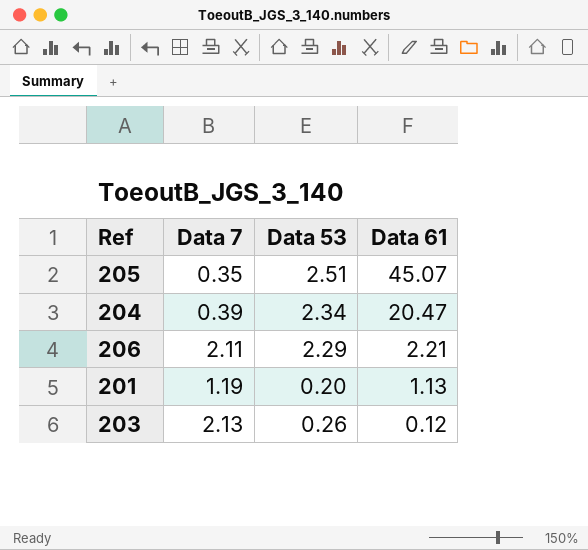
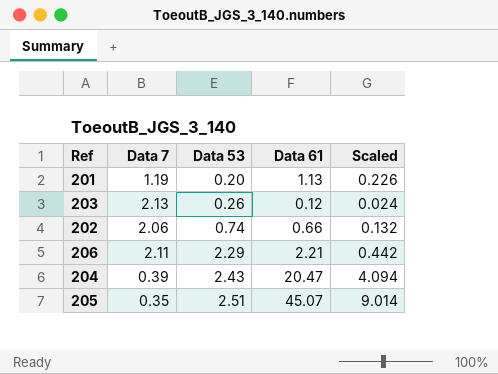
row order: Data 61 descending -> Data 53 ascending
column Scaled | formula: none -> [Data 61] * 0.2
row 202: none -> 2.06 | 0.74 | 0.66 | 0.132
204 | Data 53: 2.34 -> 2.43

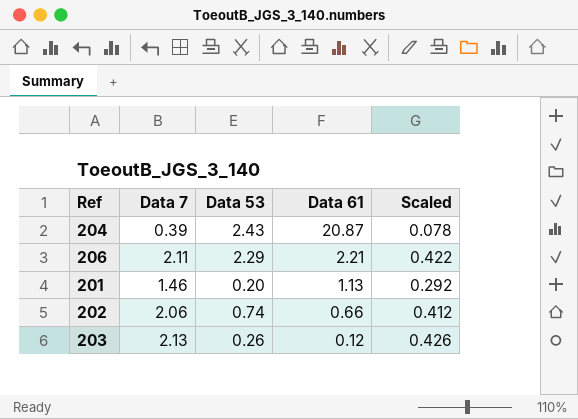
row order: Data 53 ascending -> Data 61 descending
column Scaled | formula: [Data 61] * 0.2 -> [Data 7] * 0.2
row 205: 0.35 | 2.51 | 45.07 | 9.014 -> none
204 | Data 61: 20.47 -> 20.87
201 | Data 7: 1.19 -> 1.46

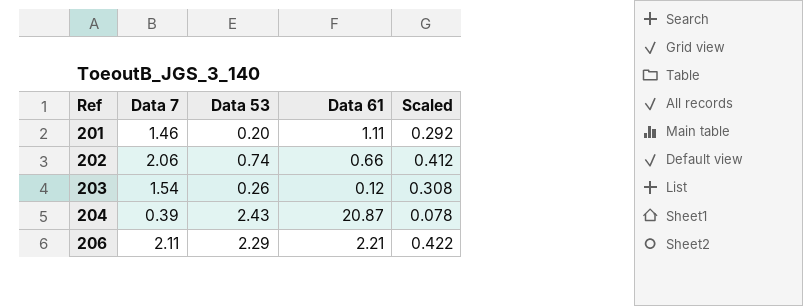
row order: Data 61 descending -> Ref ascending
201 | Data 61: 1.13 -> 1.11
203 | Data 7: 2.13 -> 1.54
203 | Scaled: 0.426 -> 0.308

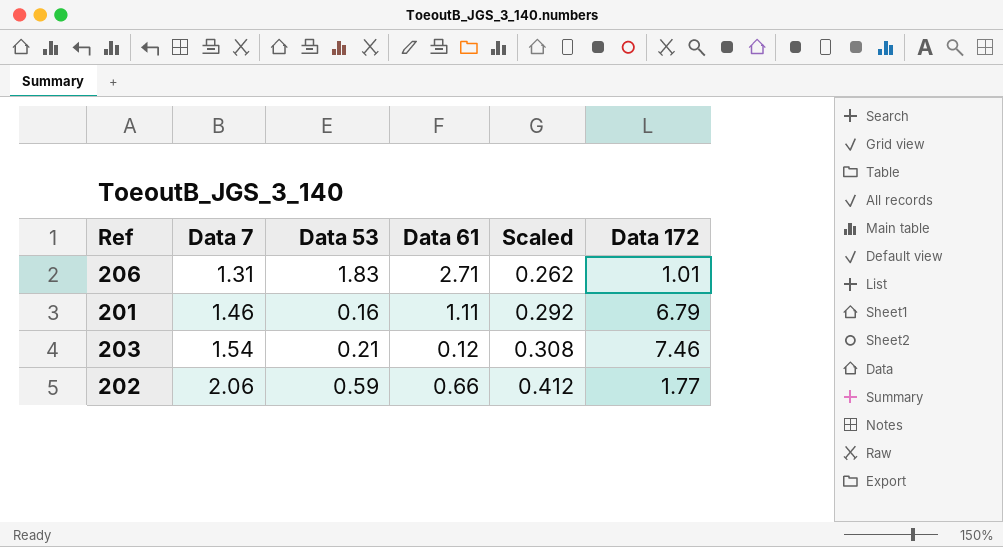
row order: Ref ascending -> Data 7 ascending
column Data 172 | position: none -> 6
row 204: 0.39 | 2.43 | 20.87 | 0.078 -> none
206 | Data 7: 2.11 -> 1.31
206 | Data 53: 2.29 -> 1.83
206 | Data 61: 2.21 -> 2.71
206 | Scaled: 0.422 -> 0.262
201 | Data 53: 0.20 -> 0.16
203 | Data 53: 0.26 -> 0.21
202 | Data 53: 0.74 -> 0.59

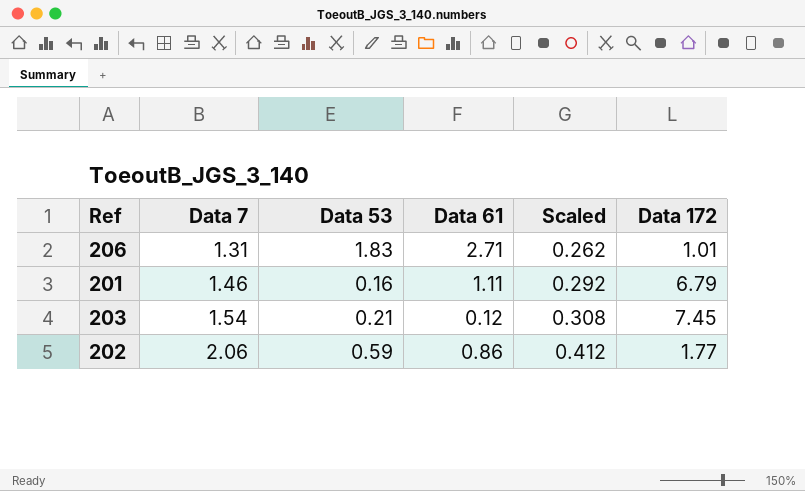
203 | Data 172: 7.46 -> 7.45
202 | Data 61: 0.66 -> 0.86

